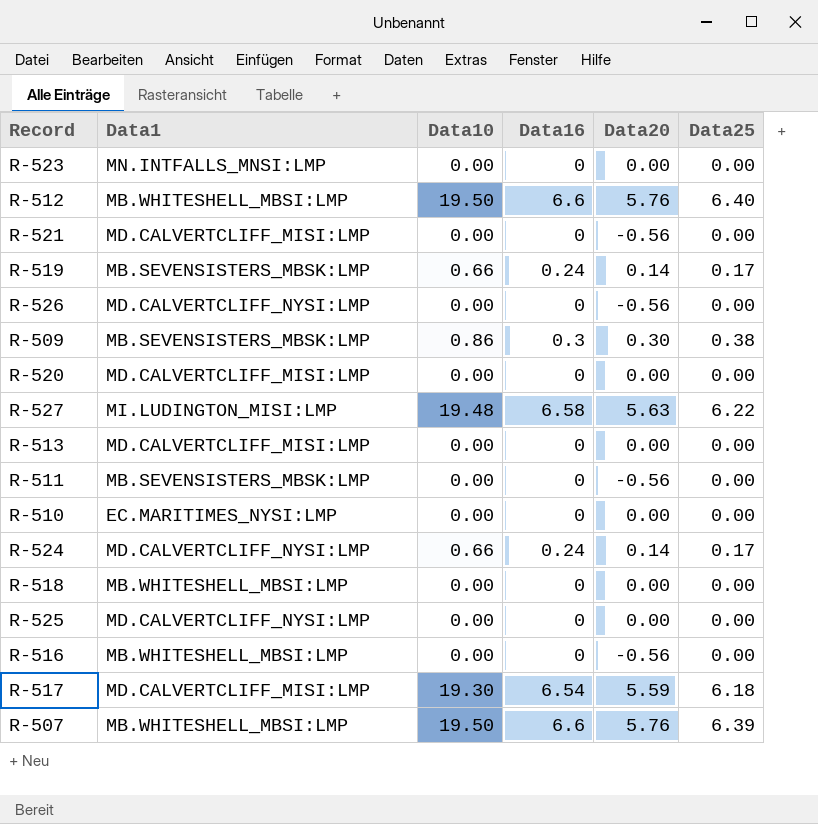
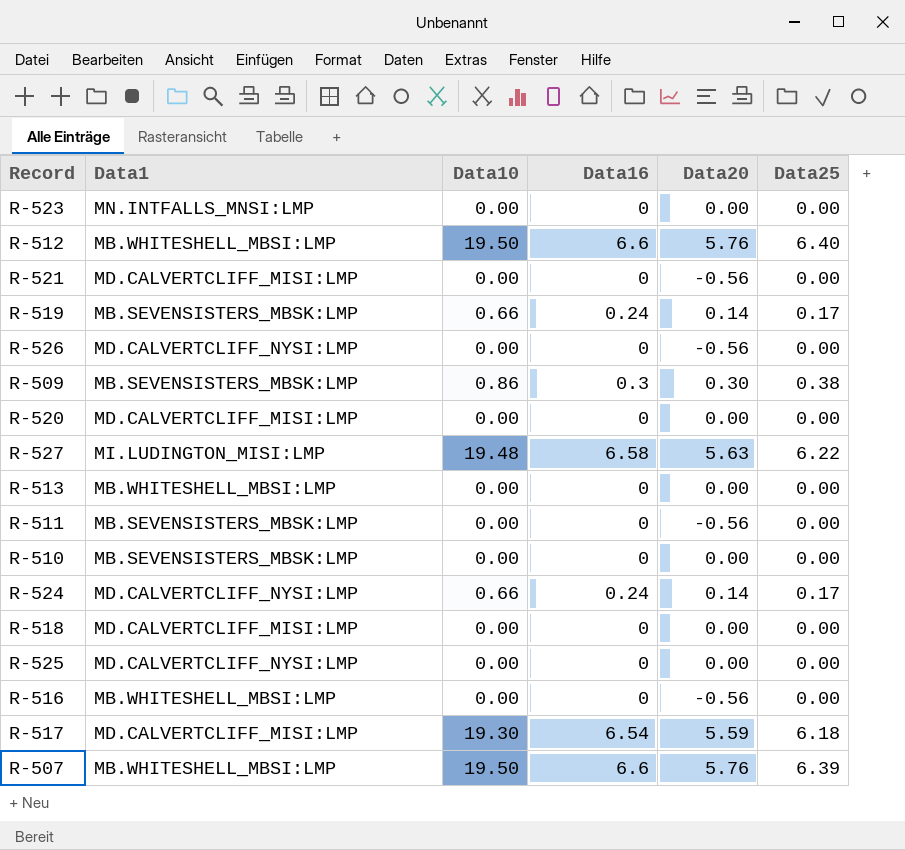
R-513 | Data1: MD.CALVERTCLIFF_MISI:LMP -> MB.WHITESHELL_MBSI:LMP
R-510 | Data1: EC.MARITIMES_NYSI:LMP -> MB.SEVENSISTERS_MBSK:LMP
R-518 | Data1: MB.WHITESHELL_MBSI:LMP -> MD.CALVERTCLIFF_MISI:LMP

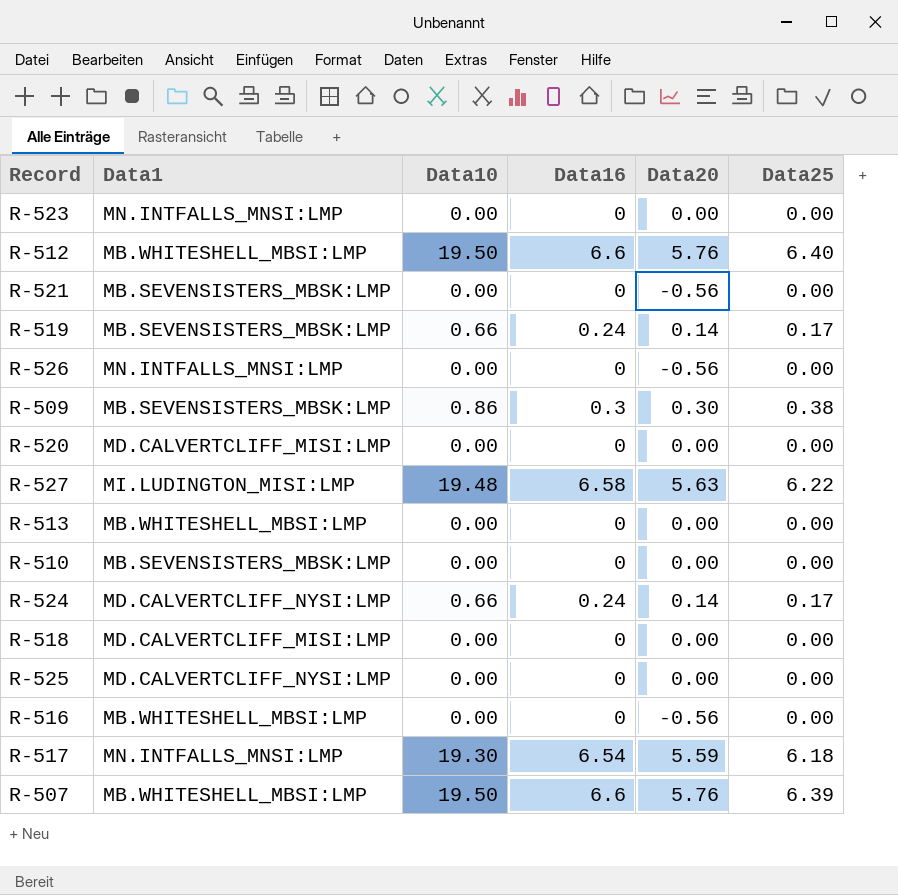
row R-511: MB.SEVENSISTERS_MBSK:LMP | 0.00 | 0 | -0.56 | 0.00 -> none
R-521 | Data1: MD.CALVERTCLIFF_MISI:LMP -> MB.SEVENSISTERS_MBSK:LMP
R-526 | Data1: MD.CALVERTCLIFF_NYSI:LMP -> MN.INTFALLS_MNSI:LMP
R-517 | Data1: MD.CALVERTCLIFF_MISI:LMP -> MN.INTFALLS_MNSI:LMP

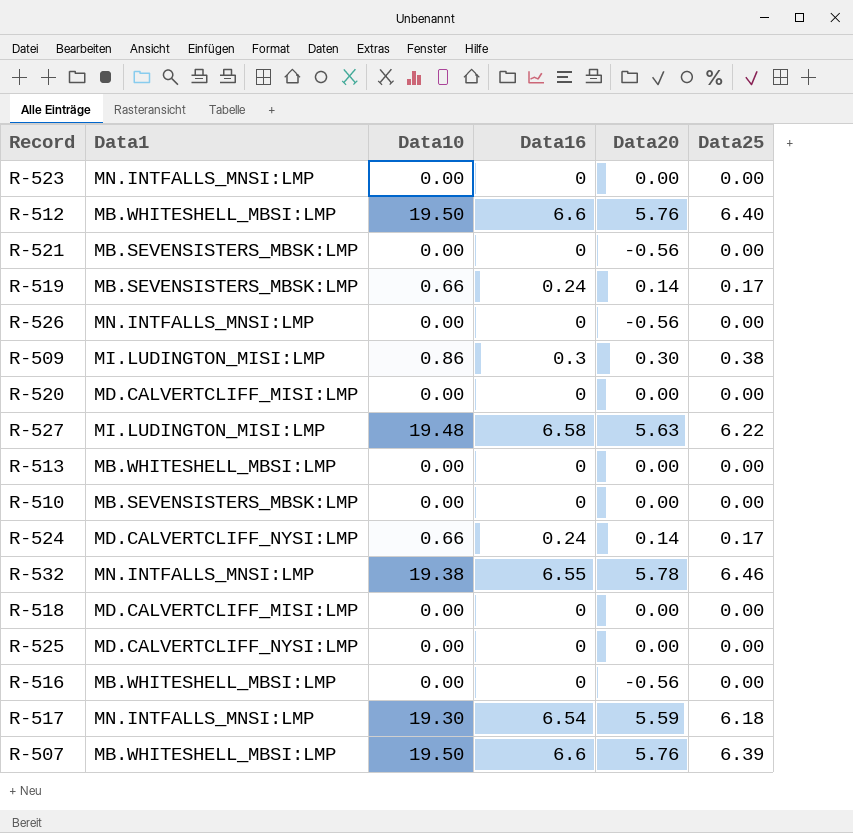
R-509 | Data1: MB.SEVENSISTERS_MBSK:LMP -> MI.LUDINGTON_MISI:LMP
row R-532: none -> MN.INTFALLS_MNSI:LMP | 19.38 | 6.55 | 5.78 | 6.46

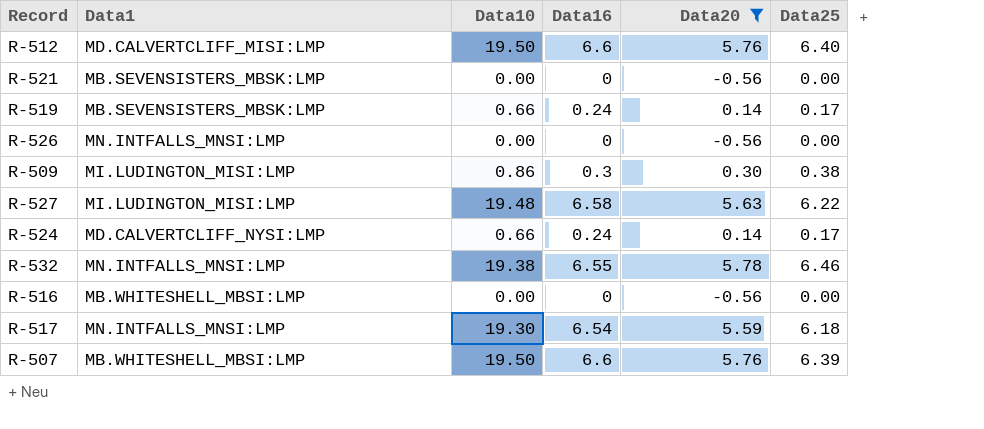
filter: none -> Data20 != 0.00
R-512 | Data1: MB.WHITESHELL_MBSI:LMP -> MD.CALVERTCLIFF_MISI:LMP

